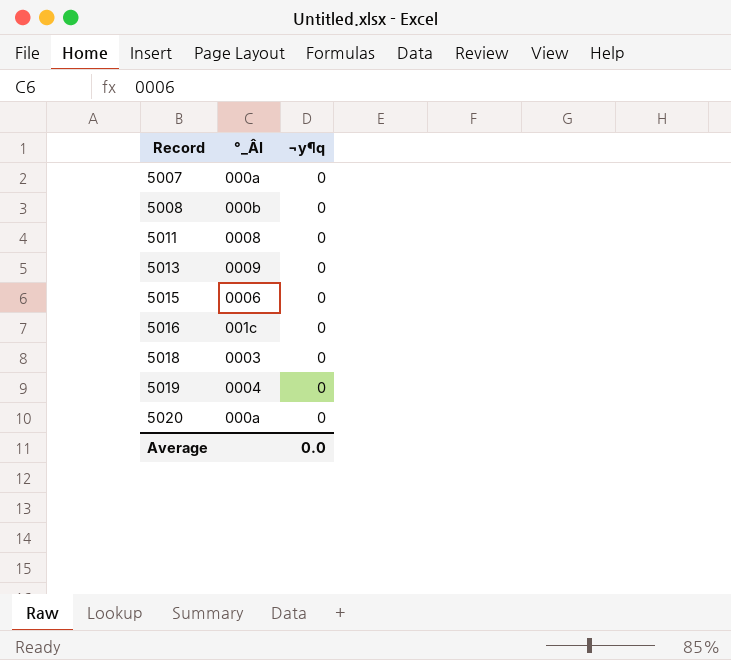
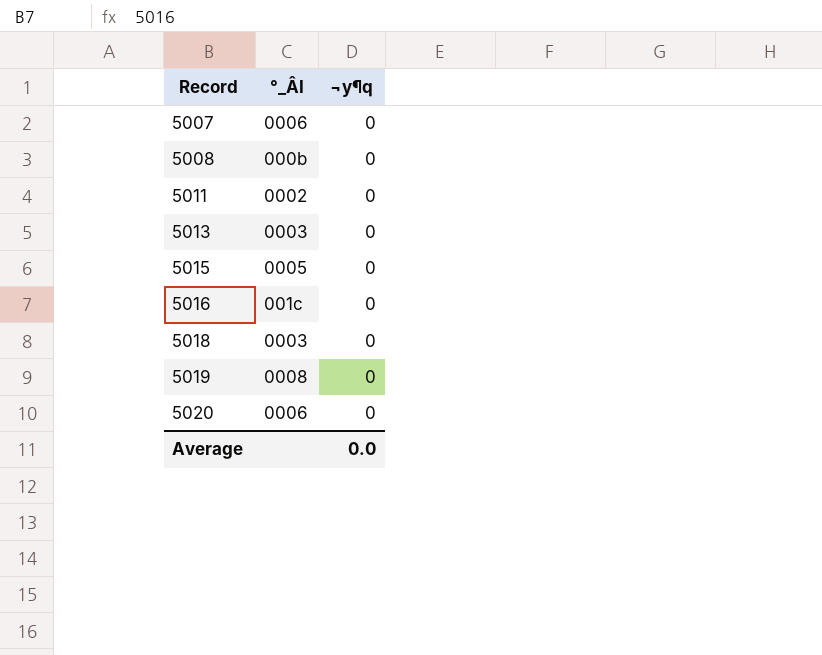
5007 | °_ÂI: 000a -> 0006
5011 | °_ÂI: 0008 -> 0002
5013 | °_ÂI: 0009 -> 0003
5015 | °_ÂI: 0006 -> 0005
5019 | °_ÂI: 0004 -> 0008
5020 | °_ÂI: 000a -> 0006

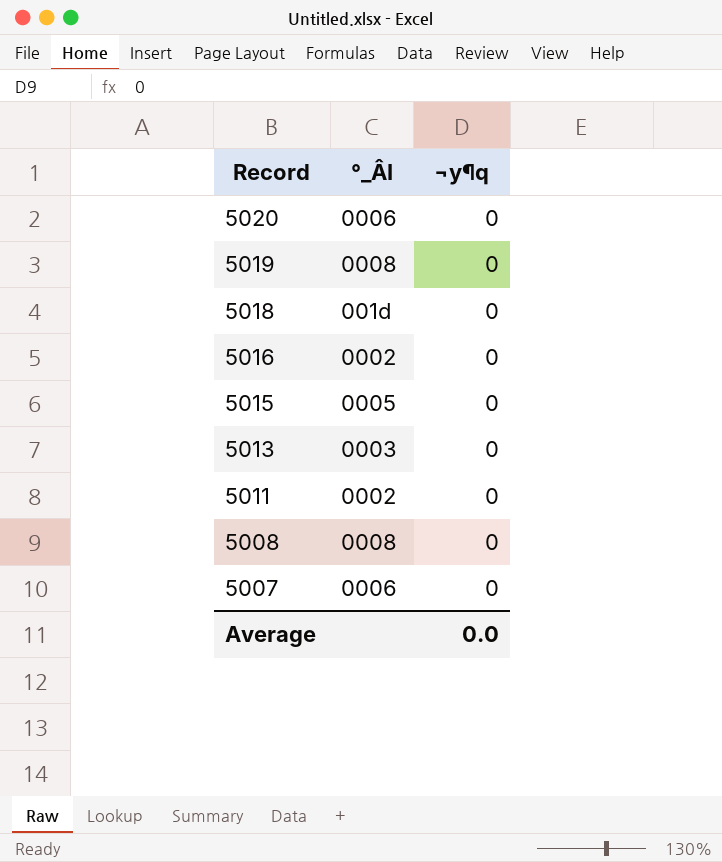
row order: Record ascending -> Record descending
5018 | °_ÂI: 0003 -> 001d
5016 | °_ÂI: 001c -> 0002
5008 | °_ÂI: 000b -> 0008

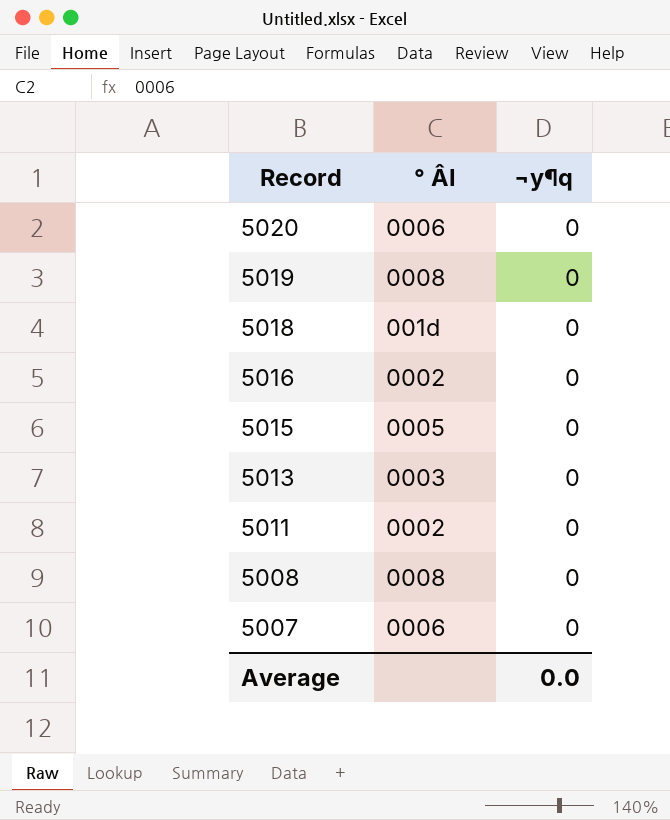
column name: °_ÂI -> ° ÂI

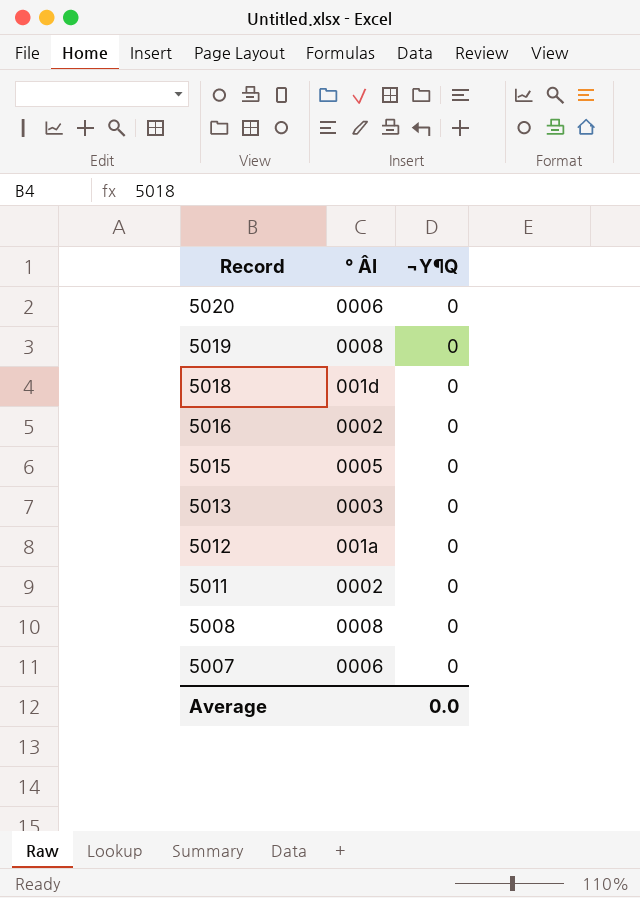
column name: ¬y¶q -> ¬Y¶Q
row 5012: none -> 001a | 0

